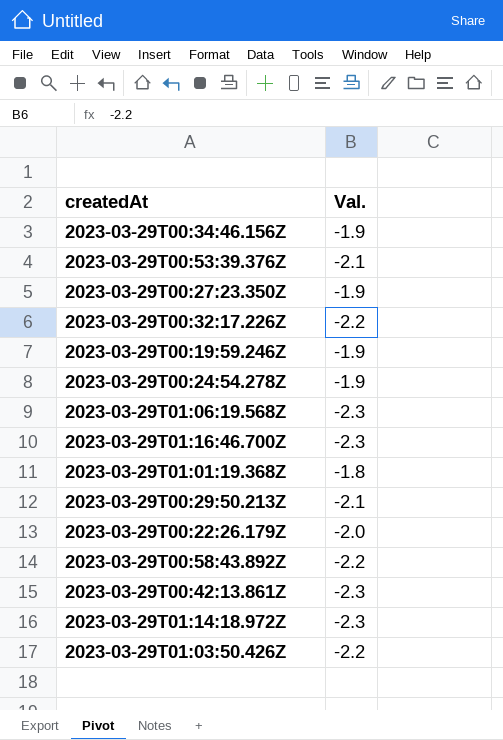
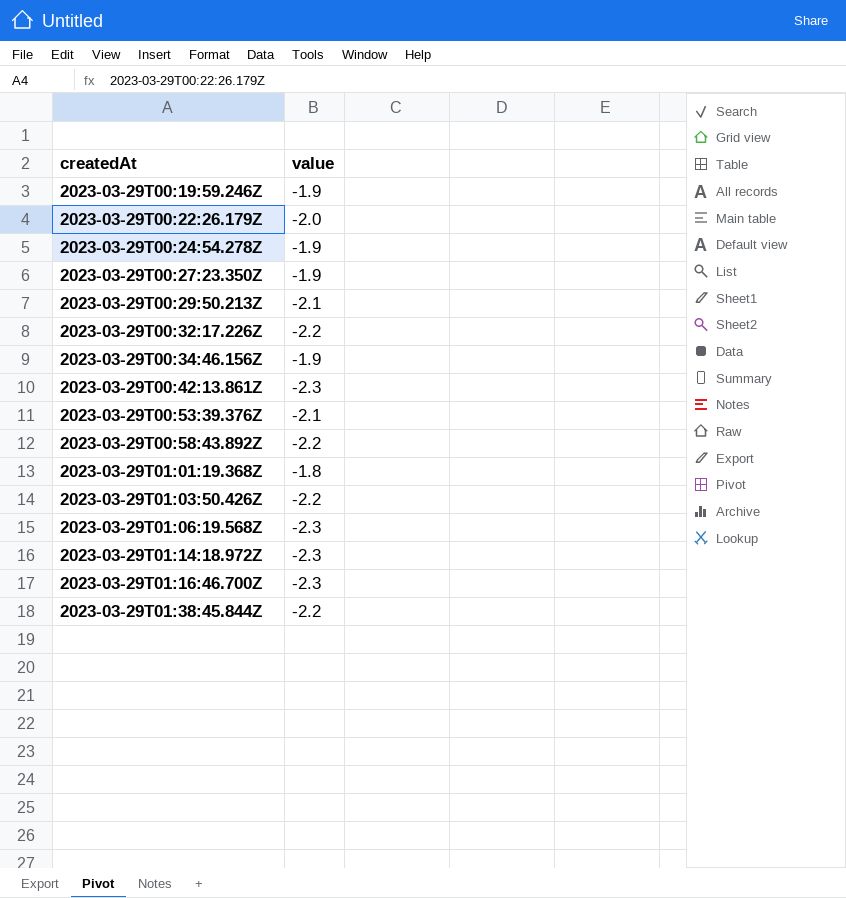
row order: none -> createdAt ascending
column name: Val. -> value
row 2023-03-29T01:38:45.844Z: none -> -2.2

